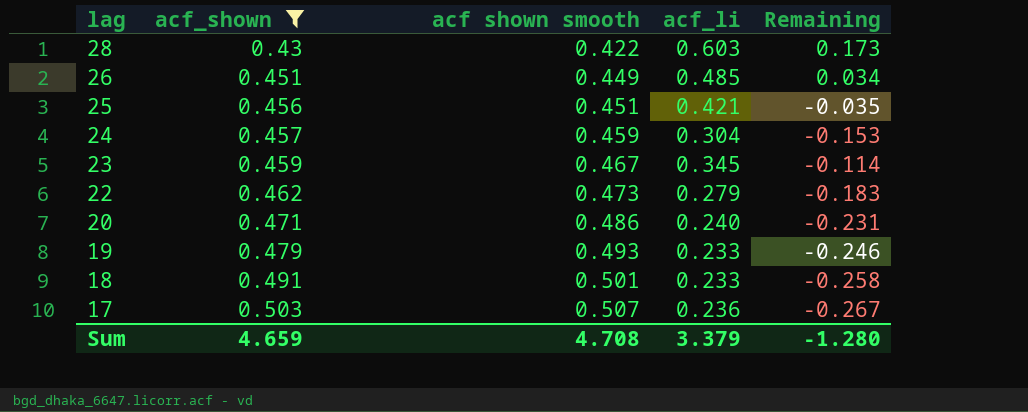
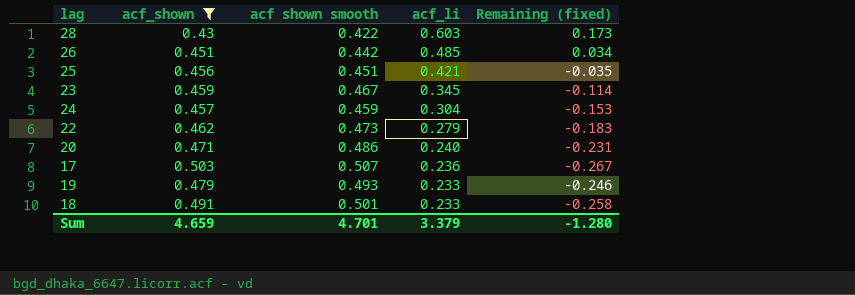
row order: lag descending -> acf_li descending
column name: Remaining -> Remaining (fixed)
26 | acf shown smooth: 0.449 -> 0.442
Sum | acf shown smooth: 4.708 -> 4.701

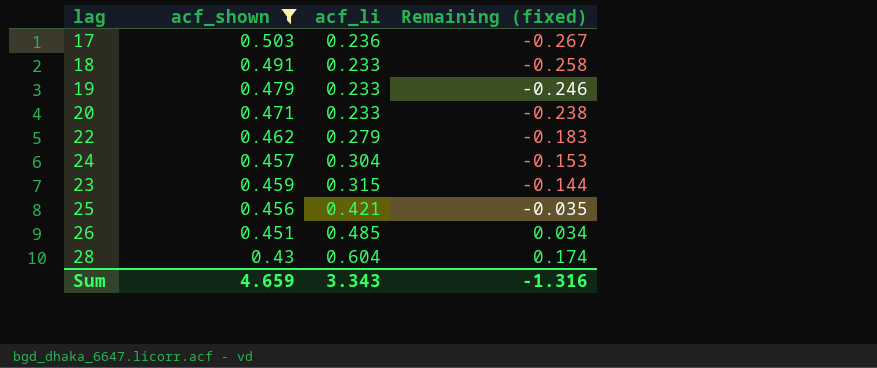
row order: acf_li descending -> Remaining (fixed) ascending
column acf shown smooth | position: 3 -> none
20 | acf_li: 0.240 -> 0.233
20 | Remaining (fixed): -0.231 -> -0.238
23 | acf_li: 0.345 -> 0.315
23 | Remaining (fixed): -0.114 -> -0.144
28 | acf_li: 0.603 -> 0.604
28 | Remaining (fixed): 0.173 -> 0.174
Sum | acf_li: 3.379 -> 3.343
Sum | Remaining (fixed): -1.280 -> -1.316

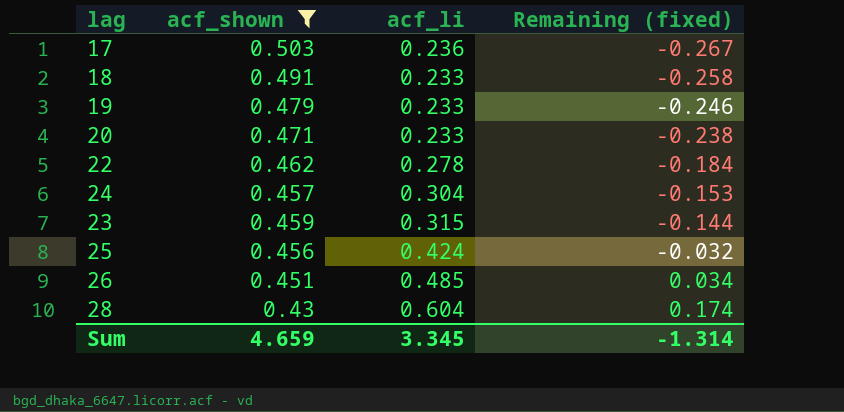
22 | acf_li: 0.279 -> 0.278
22 | Remaining (fixed): -0.183 -> -0.184
25 | acf_li: 0.421 -> 0.424
25 | Remaining (fixed): -0.035 -> -0.032
Sum | acf_li: 3.343 -> 3.345
Sum | Remaining (fixed): -1.316 -> -1.314

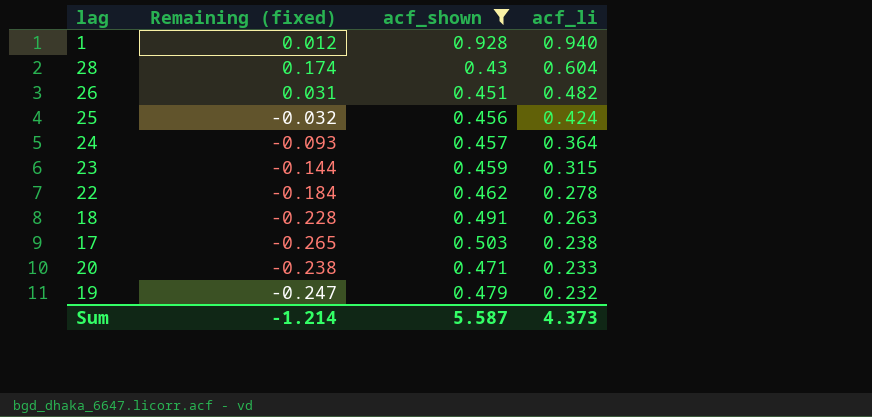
row order: Remaining (fixed) ascending -> acf_li descending
column Remaining (fixed) | position: 4 -> 2
row 1: none -> 0.012 | 0.928 | 0.940
26 | Remaining (fixed): 0.034 -> 0.031
26 | acf_li: 0.485 -> 0.482
24 | Remaining (fixed): -0.153 -> -0.093
24 | acf_li: 0.304 -> 0.364
18 | Remaining (fixed): -0.258 -> -0.228
18 | acf_li: 0.233 -> 0.263
17 | Remaining (fixed): -0.267 -> -0.265
17 | acf_li: 0.236 -> 0.238
19 | Remaining (fixed): -0.246 -> -0.247
19 | acf_li: 0.233 -> 0.232
Sum | Remaining (fixed): -1.314 -> -1.214
Sum | acf_shown: 4.659 -> 5.587
Sum | acf_li: 3.345 -> 4.373

